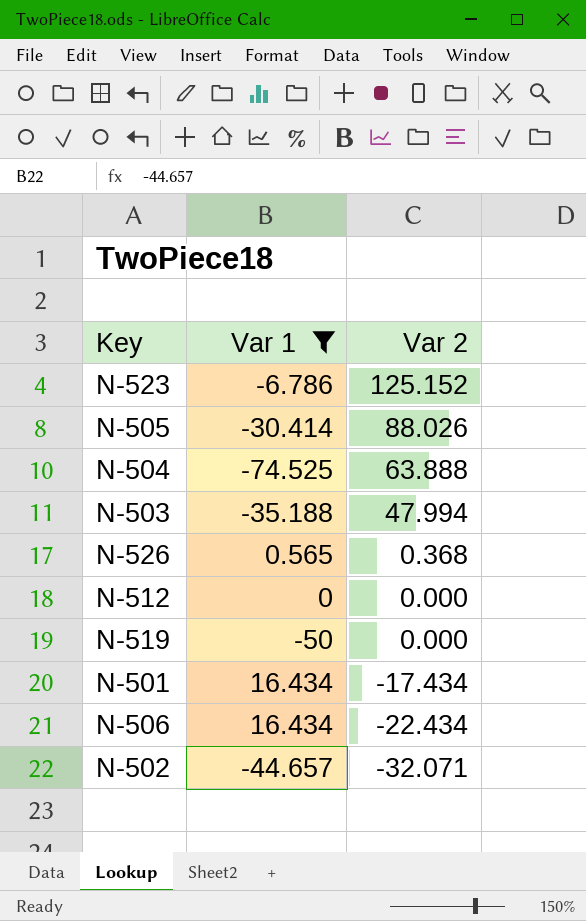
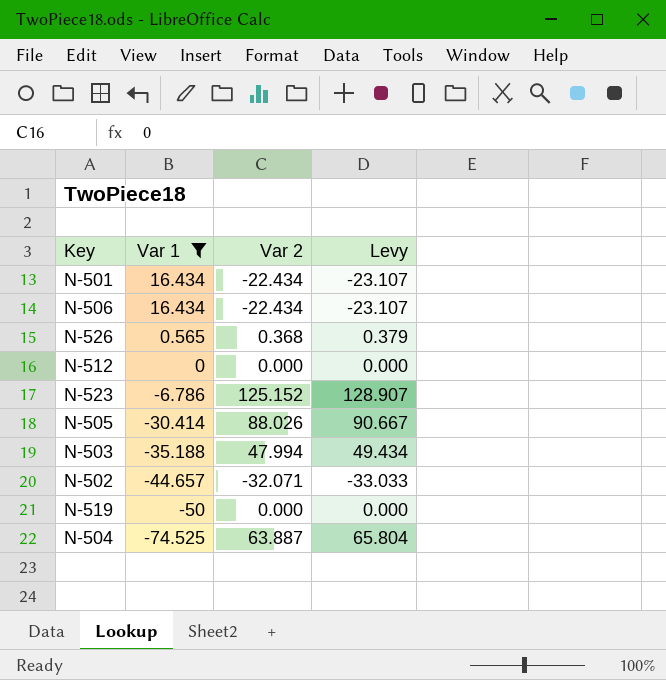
row order: Var 2 descending -> Var 1 descending
column Levy | formula: none -> [Var 2] * 1.03
N-501 | Var 2: -17.434 -> -22.434
N-504 | Var 2: 63.888 -> 63.887

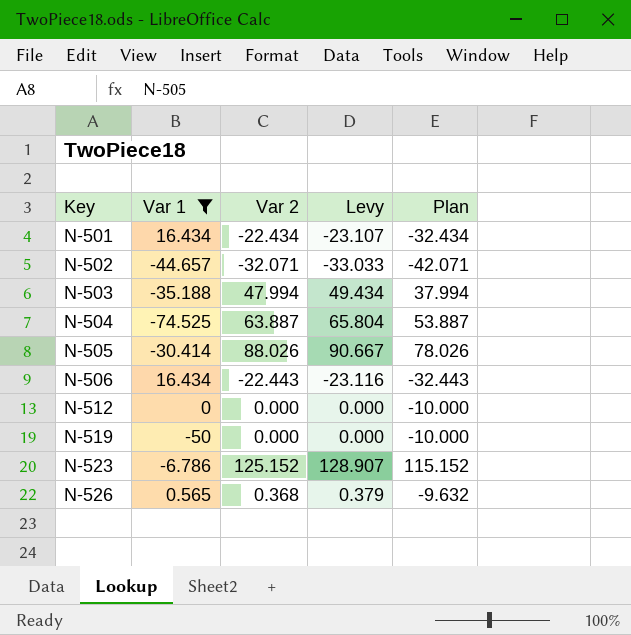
row order: Var 1 descending -> Key ascending
column Plan | formula: none -> [Var 2] - 10
N-506 | Var 2: -22.434 -> -22.443
N-506 | Levy: -23.107 -> -23.116

